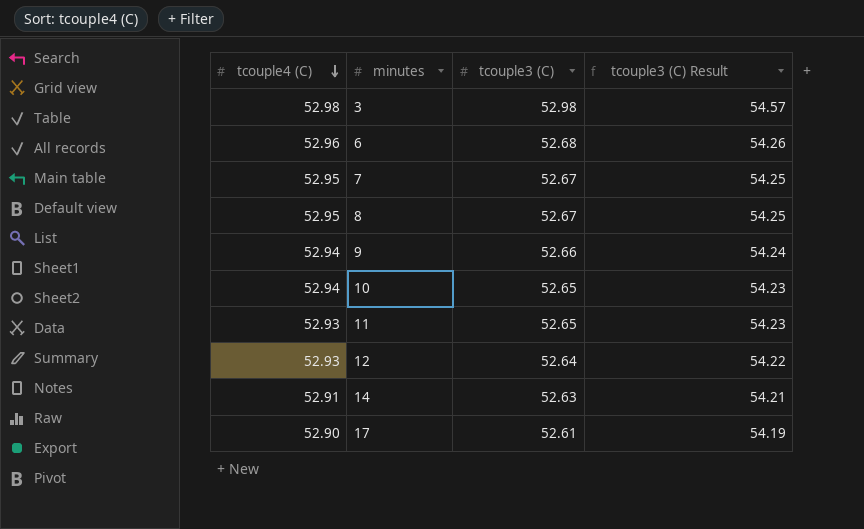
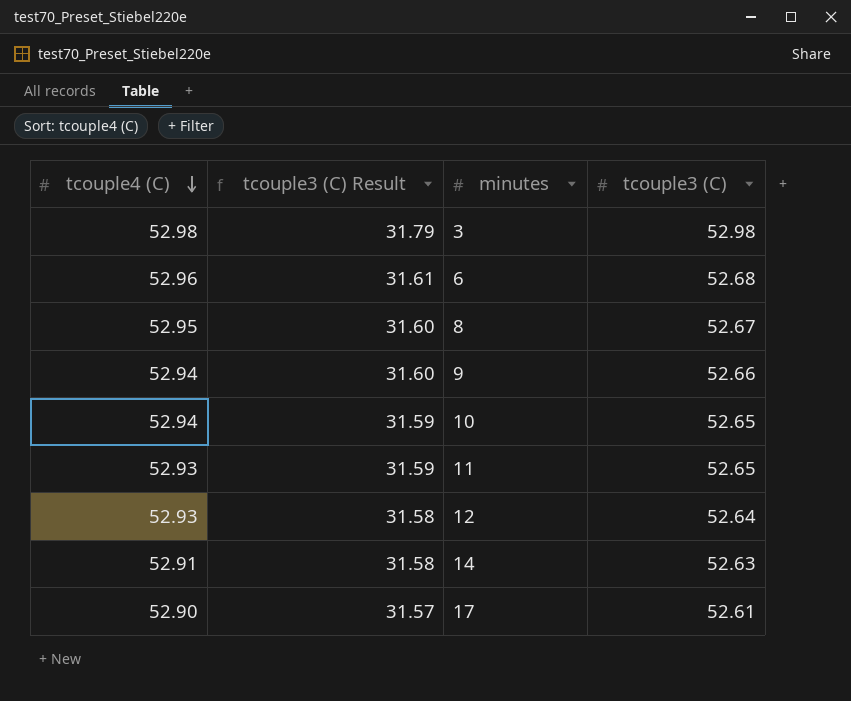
column tcouple3 (C) Result | formula: [tcouple3 (C)] * 1.03 -> [tcouple3 (C)] * 0.6
column tcouple3 (C) Result | position: 4 -> 2
row 7: 52.95 | 52.67 | 54.25 -> none

